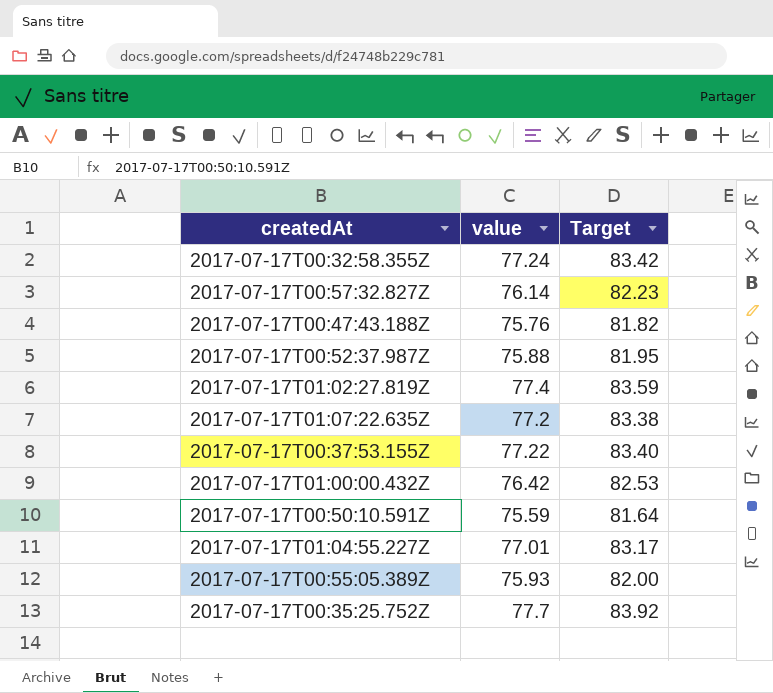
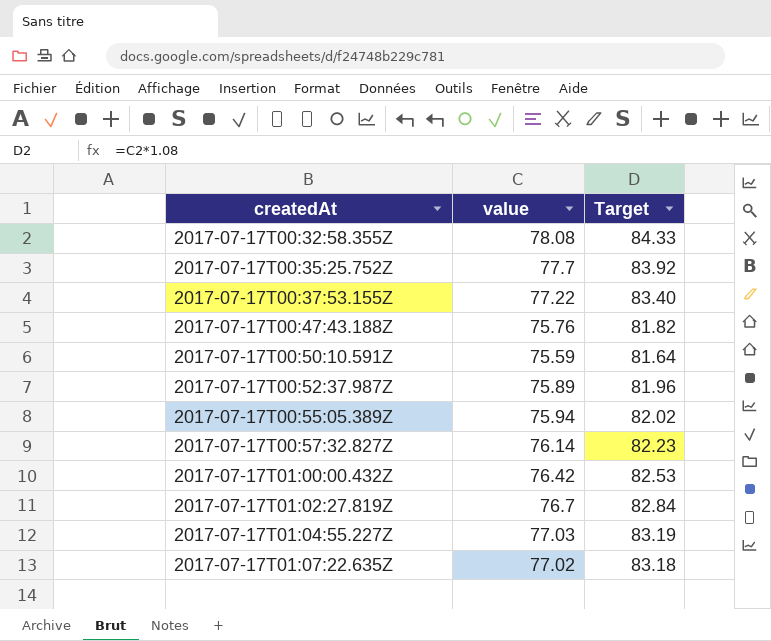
row order: none -> createdAt ascending
2017-07-17T00:32:58.355Z | value: 77.24 -> 78.08
2017-07-17T00:32:58.355Z | Target: 83.42 -> 84.33
2017-07-17T00:52:37.987Z | value: 75.88 -> 75.89
2017-07-17T00:52:37.987Z | Target: 81.95 -> 81.96
2017-07-17T00:55:05.389Z | value: 75.93 -> 75.94
2017-07-17T00:55:05.389Z | Target: 82.00 -> 82.02
2017-07-17T01:02:27.819Z | value: 77.4 -> 76.7
2017-07-17T01:02:27.819Z | Target: 83.59 -> 82.84
2017-07-17T01:04:55.227Z | value: 77.01 -> 77.03
2017-07-17T01:04:55.227Z | Target: 83.17 -> 83.19
2017-07-17T01:07:22.635Z | value: 77.2 -> 77.02
2017-07-17T01:07:22.635Z | Target: 83.38 -> 83.18

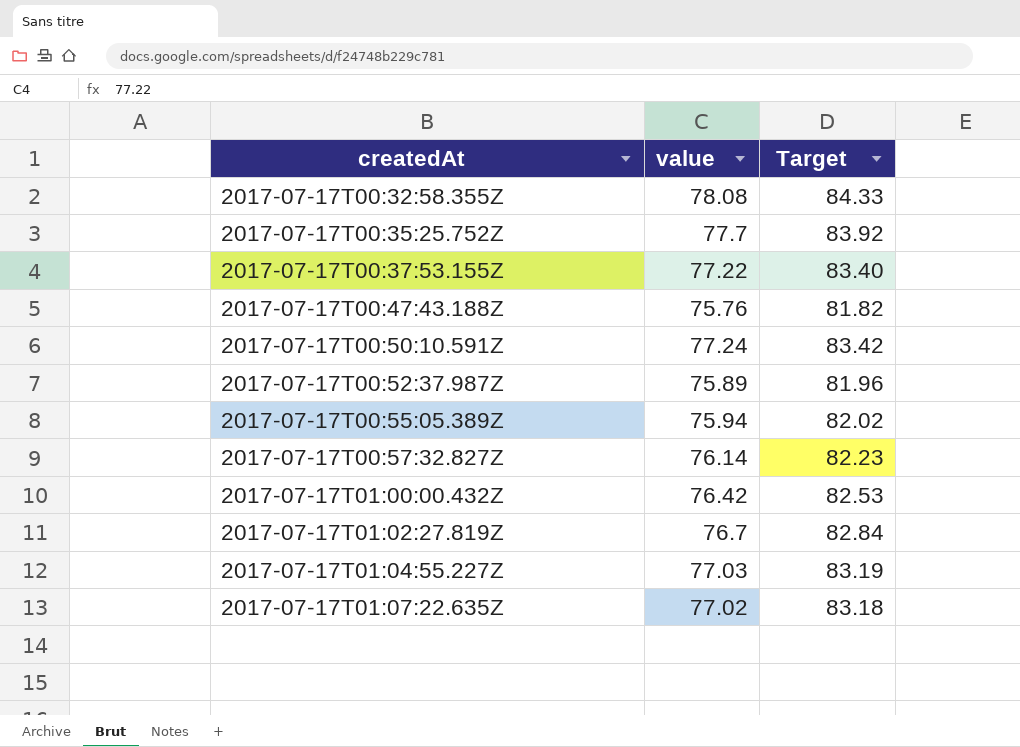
2017-07-17T00:50:10.591Z | value: 75.59 -> 77.24
2017-07-17T00:50:10.591Z | Target: 81.64 -> 83.42

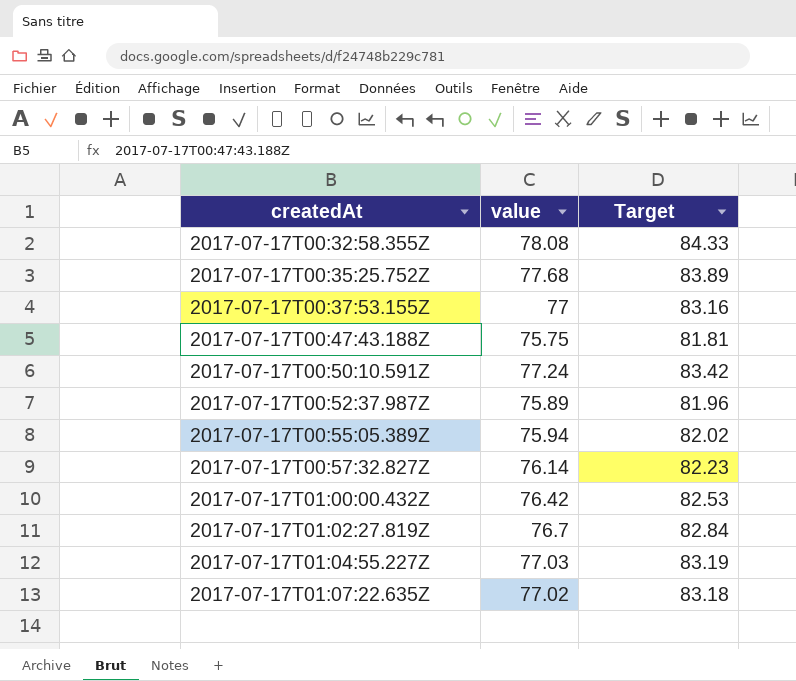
2017-07-17T00:35:25.752Z | value: 77.7 -> 77.68
2017-07-17T00:35:25.752Z | Target: 83.92 -> 83.89
2017-07-17T00:37:53.155Z | value: 77.22 -> 77
2017-07-17T00:37:53.155Z | Target: 83.40 -> 83.16
2017-07-17T00:47:43.188Z | value: 75.76 -> 75.75
2017-07-17T00:47:43.188Z | Target: 81.82 -> 81.81

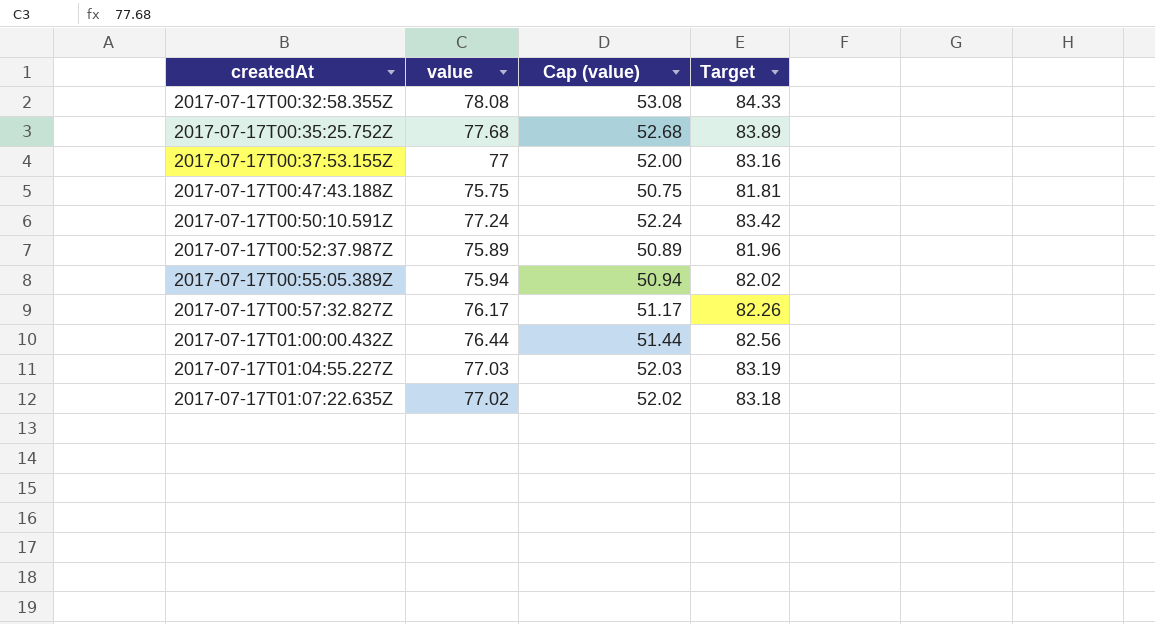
column Cap (value) | formula: none -> [value] - 25
row 2017-07-17T01:02:27.819Z: 76.7 | 82.84 -> none
2017-07-17T00:57:32.827Z | value: 76.14 -> 76.17
2017-07-17T00:57:32.827Z | Target: 82.23 -> 82.26
2017-07-17T01:00:00.432Z | value: 76.42 -> 76.44
2017-07-17T01:00:00.432Z | Target: 82.53 -> 82.56

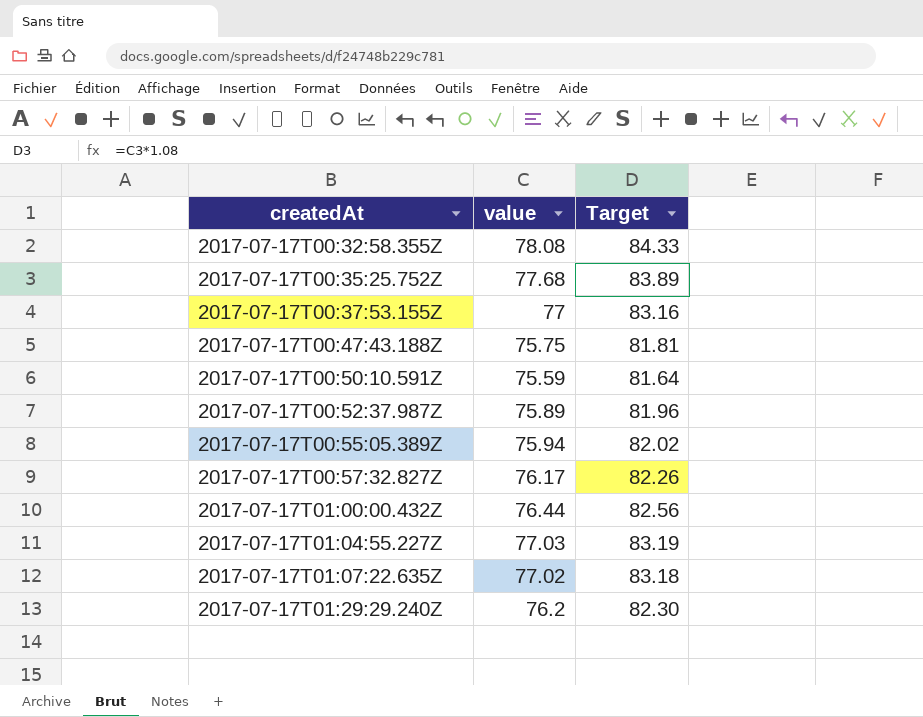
column Cap (value) | formula: [value] - 25 -> none
2017-07-17T00:50:10.591Z | value: 77.24 -> 75.59
2017-07-17T00:50:10.591Z | Target: 83.42 -> 81.64
row 2017-07-17T01:29:29.240Z: none -> 76.2 | 82.30

